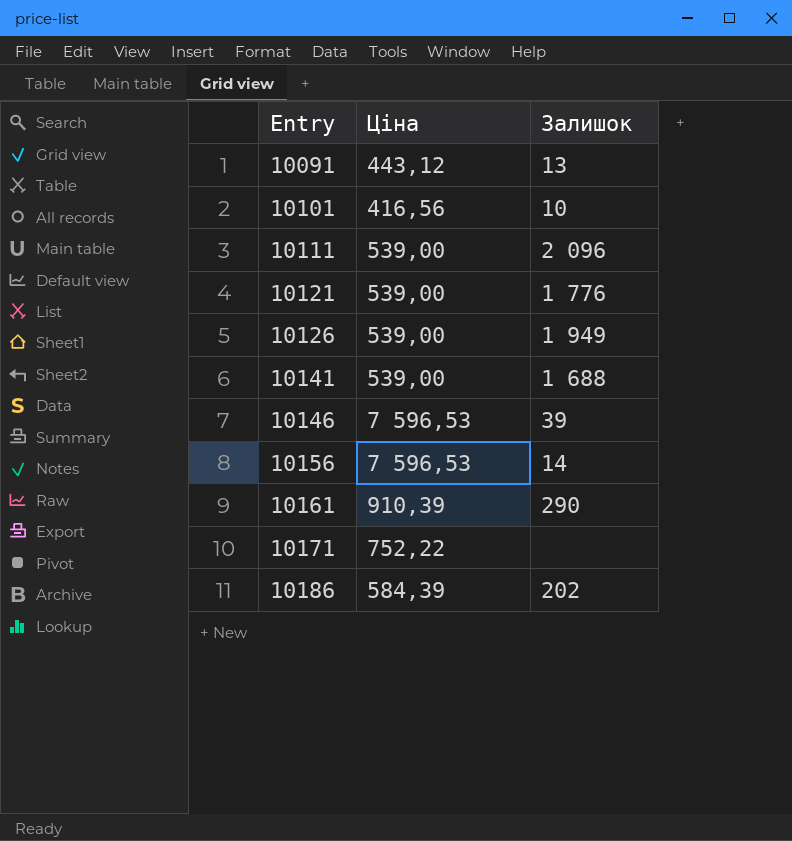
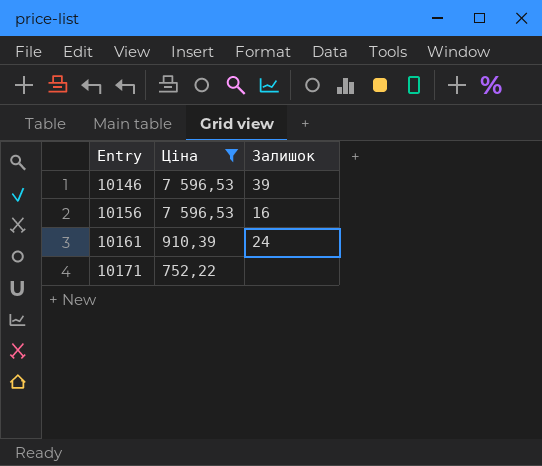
filter: none -> Ціна >= 752,22
10156 | Залишок: 14 -> 16
10161 | Залишок: 290 -> 24

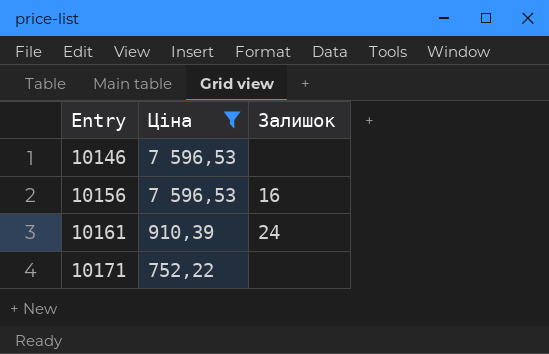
10146 | Залишок: 39 -> none

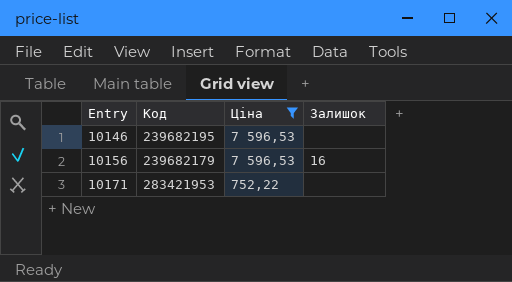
column Код | position: none -> 2
row 10161: 910,39 | 24 -> none

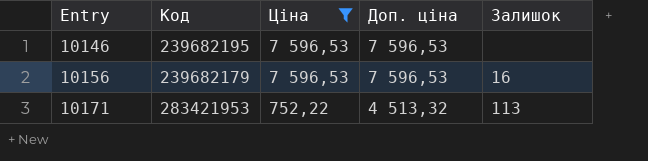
column Доп. ціна | position: none -> 4
10171 | Залишок: none -> 113

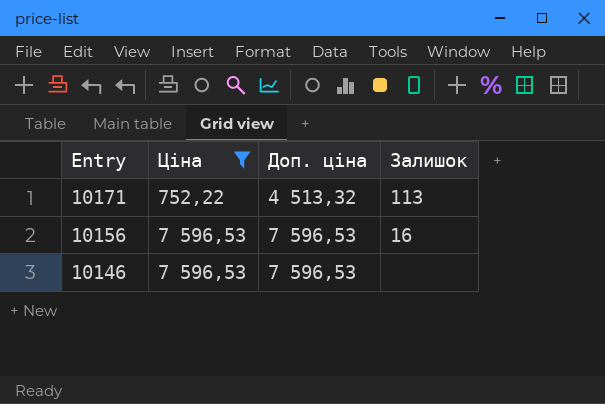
row order: Entry ascending -> Entry descending
column Код | position: 2 -> none

